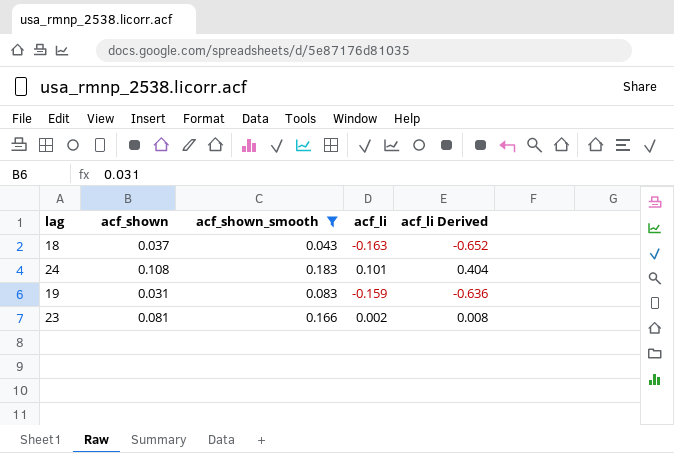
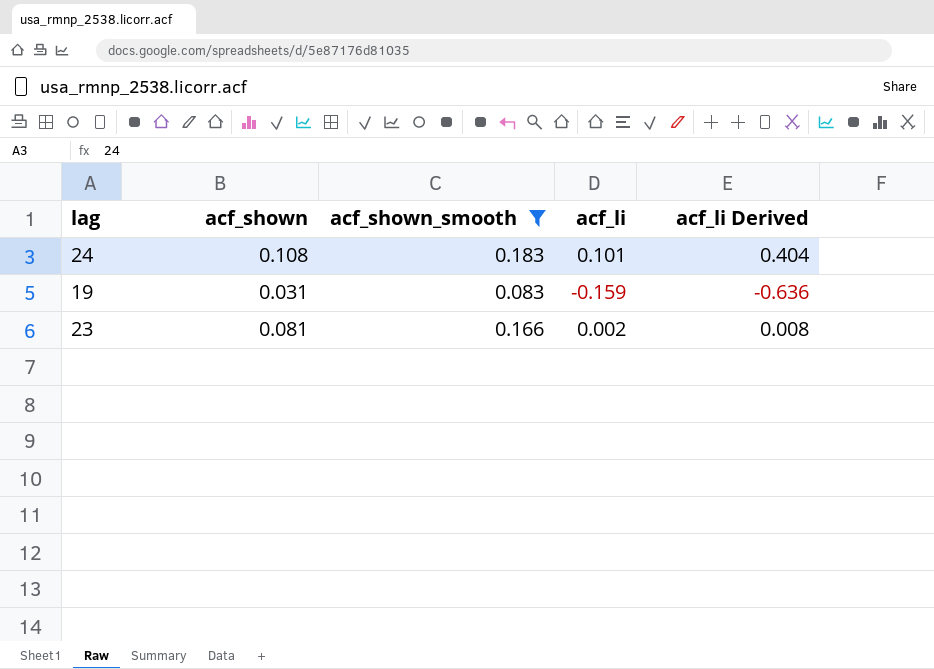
row 18: 0.037 | 0.043 | -0.163 | -0.652 -> none

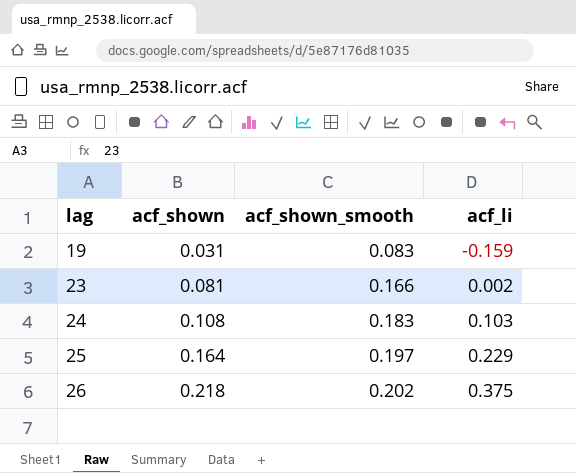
filter: acf_shown_smooth <= 0.183 -> none
row order: none -> lag ascending
column acf_li Derived | formula: [acf_li] * 4 -> none
24 | acf_li: 0.101 -> 0.103

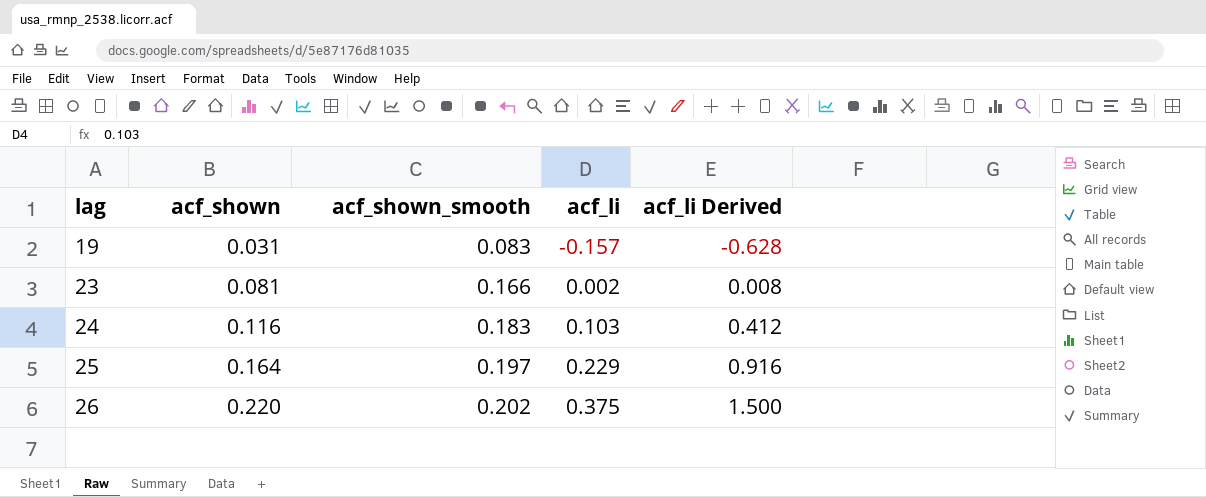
column acf_li Derived | formula: none -> [acf_li] * 4
19 | acf_li: -0.159 -> -0.157
24 | acf_shown: 0.108 -> 0.116
26 | acf_shown: 0.218 -> 0.220

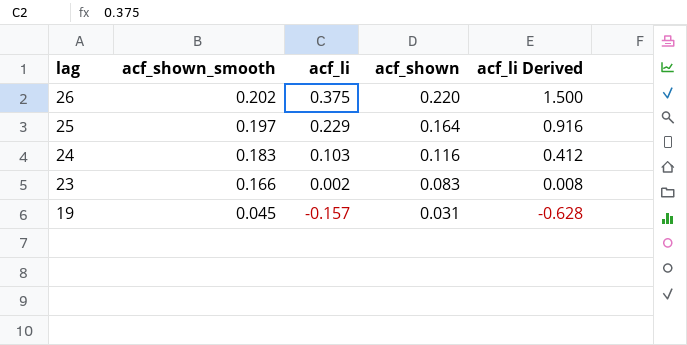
row order: lag ascending -> lag descending
column acf_shown | position: 2 -> 4
23 | acf_shown: 0.081 -> 0.083
19 | acf_shown_smooth: 0.083 -> 0.045

